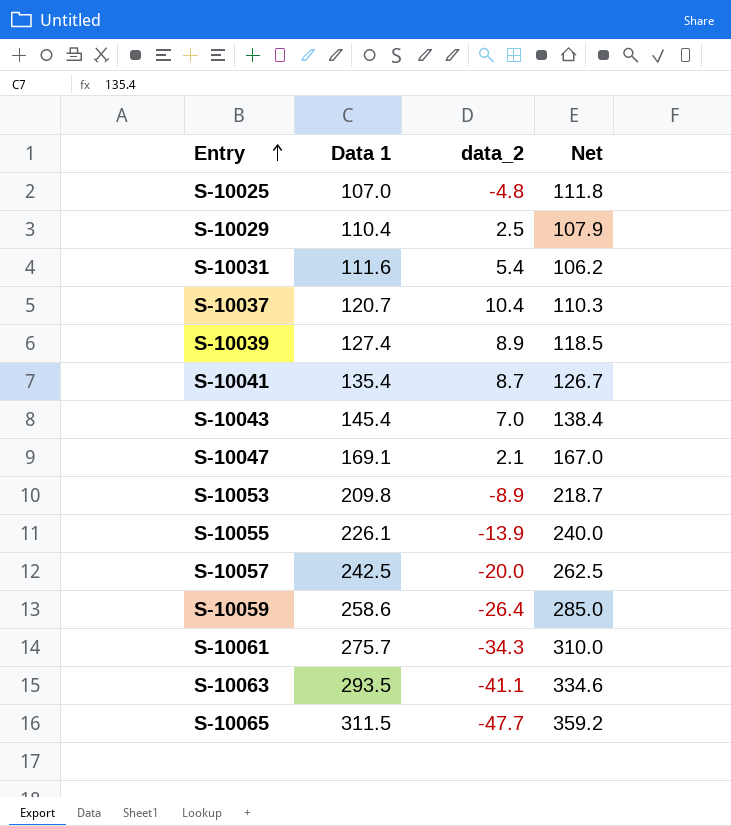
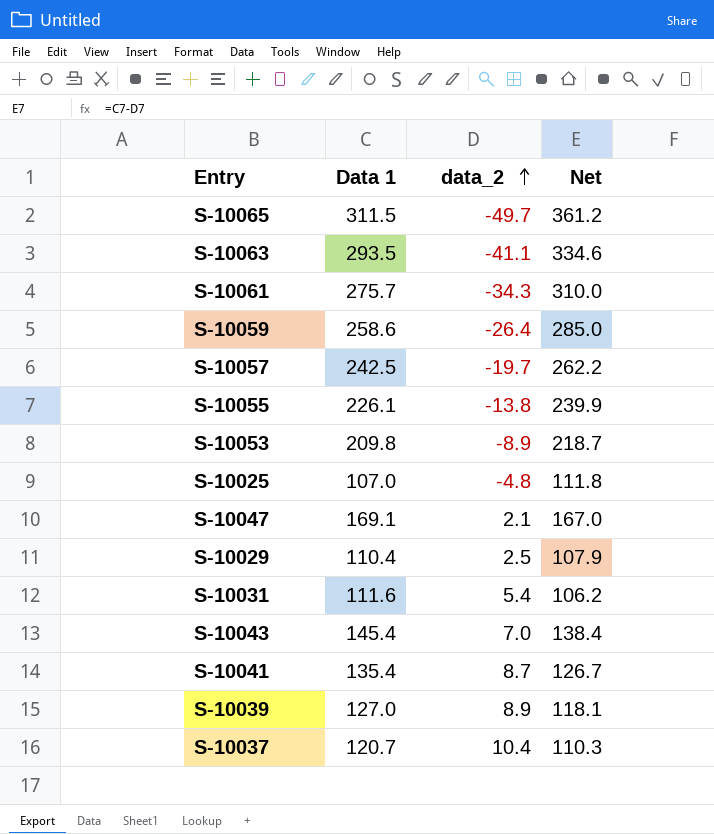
row order: Entry ascending -> data_2 ascending
S-10065 | data_2: -47.7 -> -49.7
S-10065 | Net: 359.2 -> 361.2
S-10057 | data_2: -20.0 -> -19.7
S-10057 | Net: 262.5 -> 262.2
S-10055 | data_2: -13.9 -> -13.8
S-10055 | Net: 240.0 -> 239.9
S-10039 | Data 1: 127.4 -> 127.0
S-10039 | Net: 118.5 -> 118.1

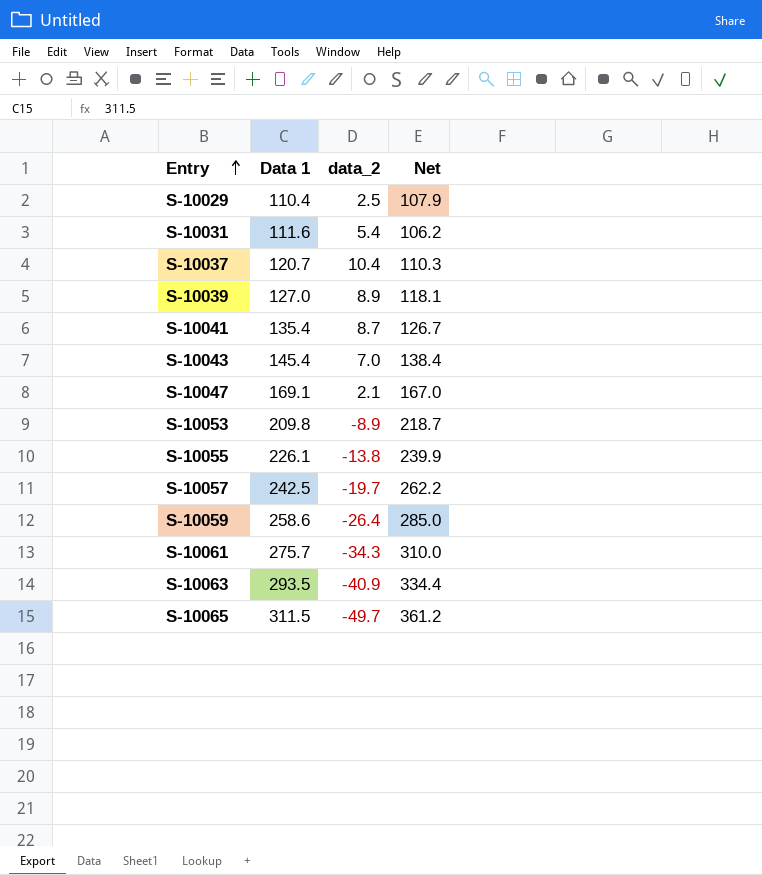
row order: data_2 ascending -> Entry ascending
row S-10025: 107.0 | -4.8 | 111.8 -> none
S-10063 | data_2: -41.1 -> -40.9
S-10063 | Net: 334.6 -> 334.4

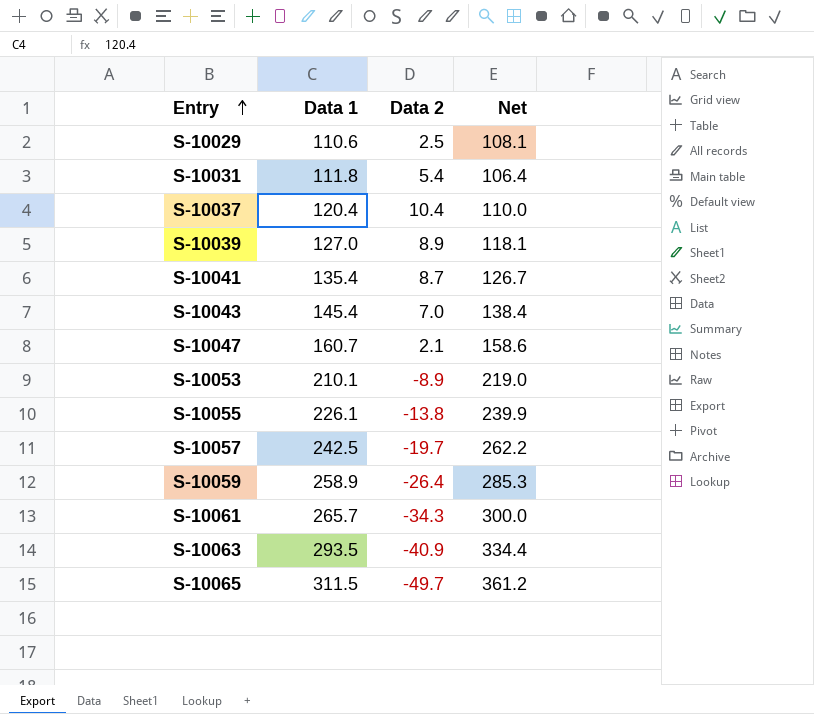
column name: data_2 -> Data 2
S-10029 | Data 1: 110.4 -> 110.6
S-10029 | Net: 107.9 -> 108.1
S-10031 | Data 1: 111.6 -> 111.8
S-10031 | Net: 106.2 -> 106.4
S-10037 | Data 1: 120.7 -> 120.4
S-10037 | Net: 110.3 -> 110.0
S-10047 | Data 1: 169.1 -> 160.7
S-10047 | Net: 167.0 -> 158.6
S-10053 | Data 1: 209.8 -> 210.1
S-10053 | Net: 218.7 -> 219.0
S-10059 | Data 1: 258.6 -> 258.9
S-10059 | Net: 285.0 -> 285.3
S-10061 | Data 1: 275.7 -> 265.7
S-10061 | Net: 310.0 -> 300.0

